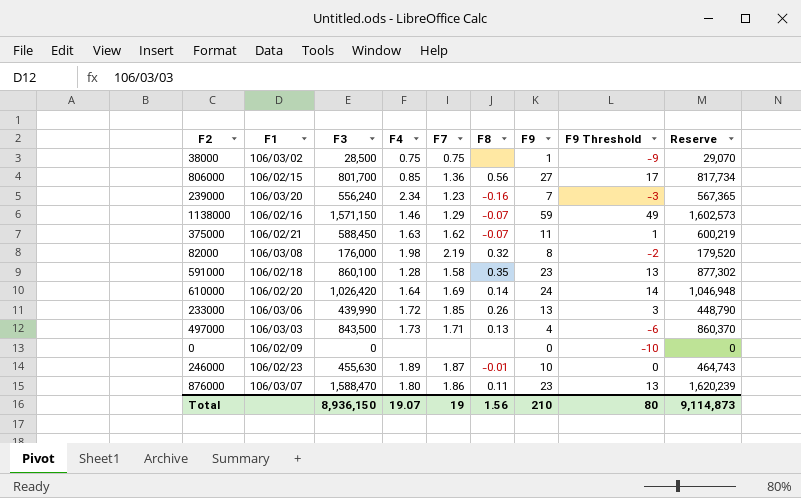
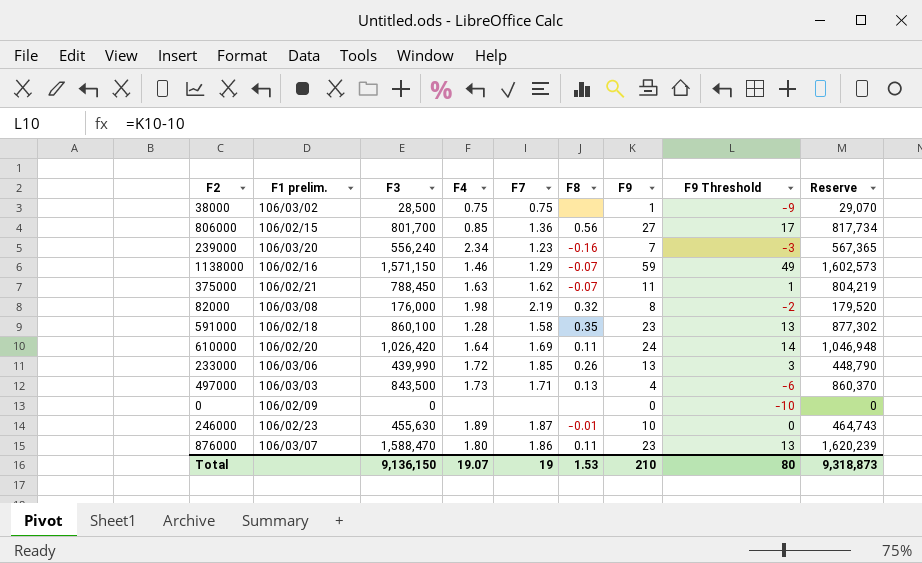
column name: F1 -> F1 prelim.
375000 | F3: 588,450 -> 788,450
375000 | Reserve: 600,219 -> 804,219
610000 | F8: 0.14 -> 0.11
Total | F3: 8,936,150 -> 9,136,150
Total | F8: 1.56 -> 1.53
Total | Reserve: 9,114,873 -> 9,318,873

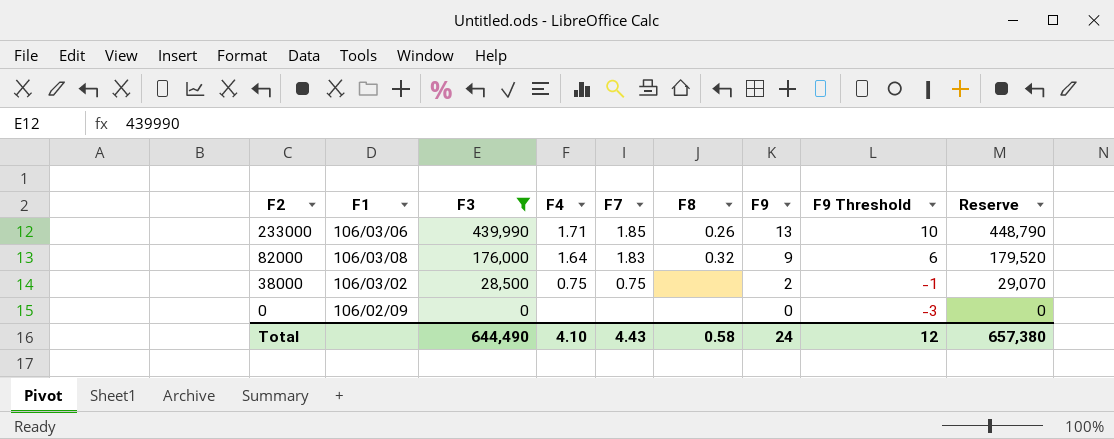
filter: none -> F3 <= 439,990
row order: none -> F2 descending
column name: F1 prelim. -> F1
column F9 Threshold | formula: [F9] - 10 -> [F9] - 3
233000 | F4: 1.72 -> 1.71
82000 | F4: 1.98 -> 1.64
82000 | F7: 2.19 -> 1.83
82000 | F9: 8 -> 9
38000 | F9: 1 -> 2
Total | F3: 9,136,150 -> 644,490
Total | F4: 19.07 -> 4.10
Total | F7: 19 -> 4.43
Total | F8: 1.53 -> 0.58
Total | F9: 210 -> 24
Total | F9 Threshold: 80 -> 12
Total | Reserve: 9,318,873 -> 657,380

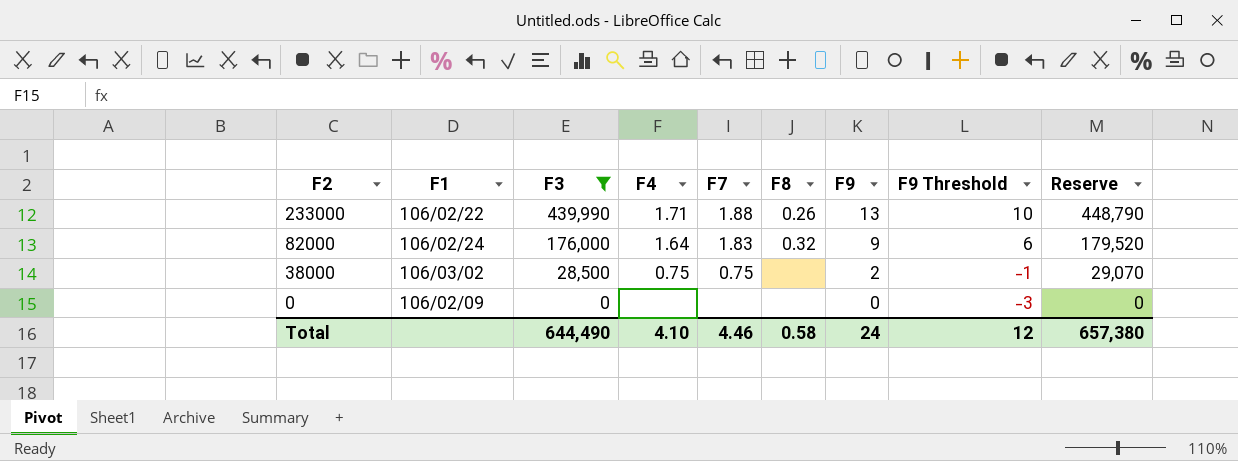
233000 | F1: 106/03/06 -> 106/02/22
233000 | F7: 1.85 -> 1.88
82000 | F1: 106/03/08 -> 106/02/24
Total | F7: 4.43 -> 4.46

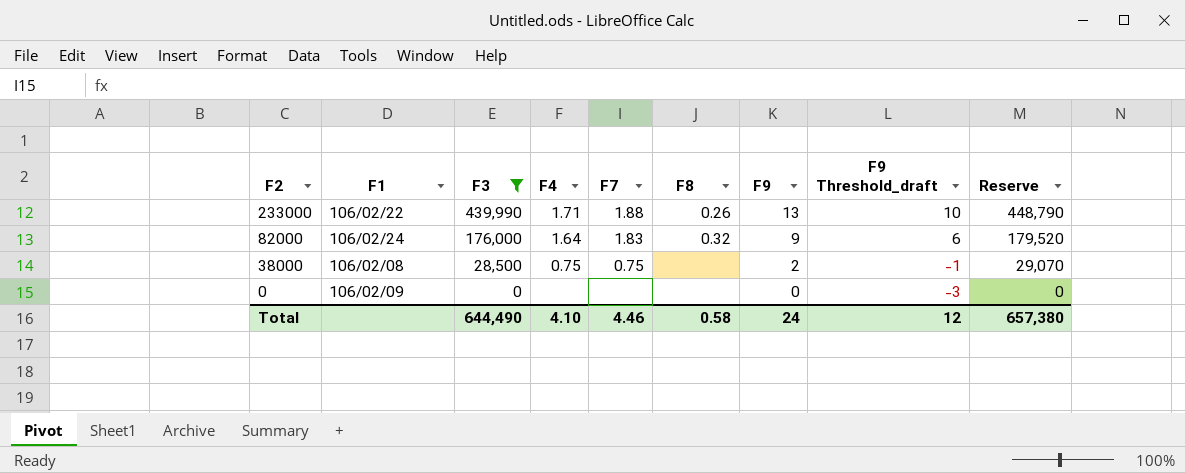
column name: F9 Threshold -> F9 Threshold_draft
38000 | F1: 106/03/02 -> 106/02/08

